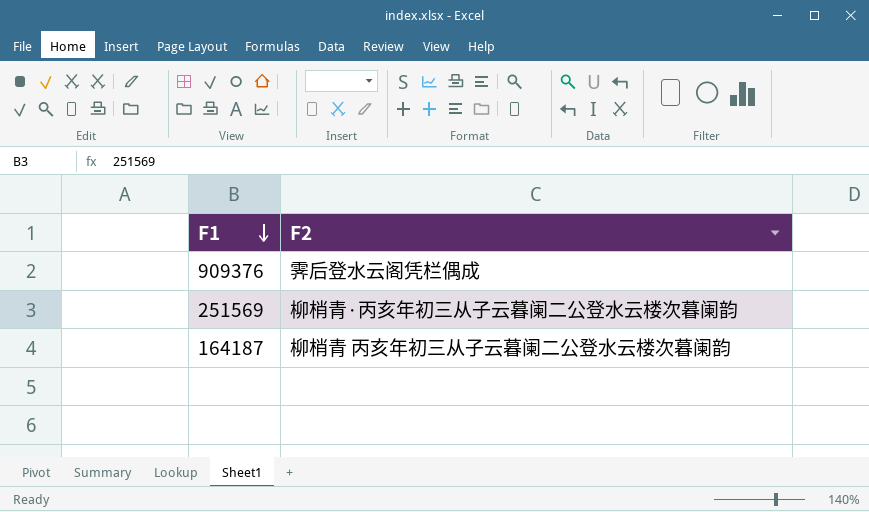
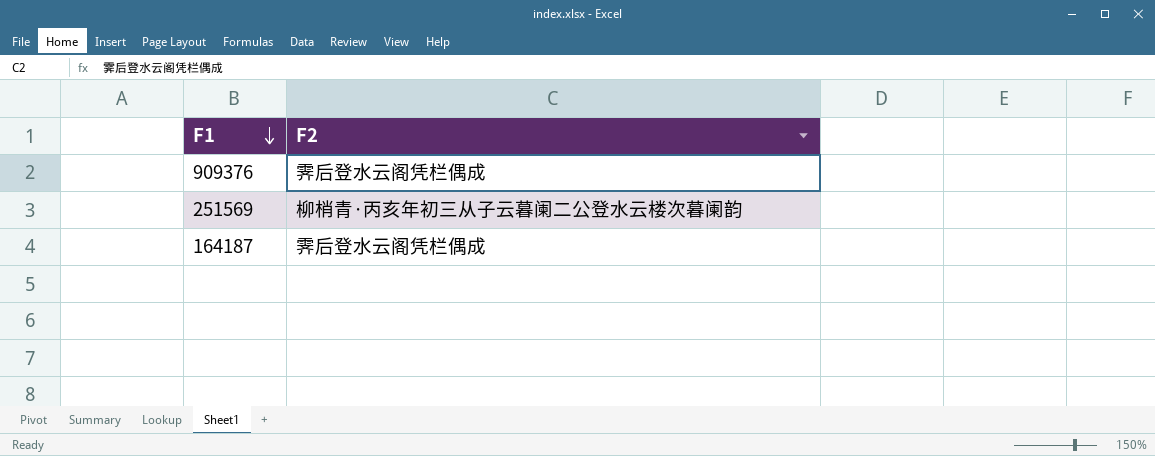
164187 | F2: 柳梢青 丙亥年初三从子云暮阑二公登水云楼次暮阑韵 -> 霁后登水云阁凭栏偶成

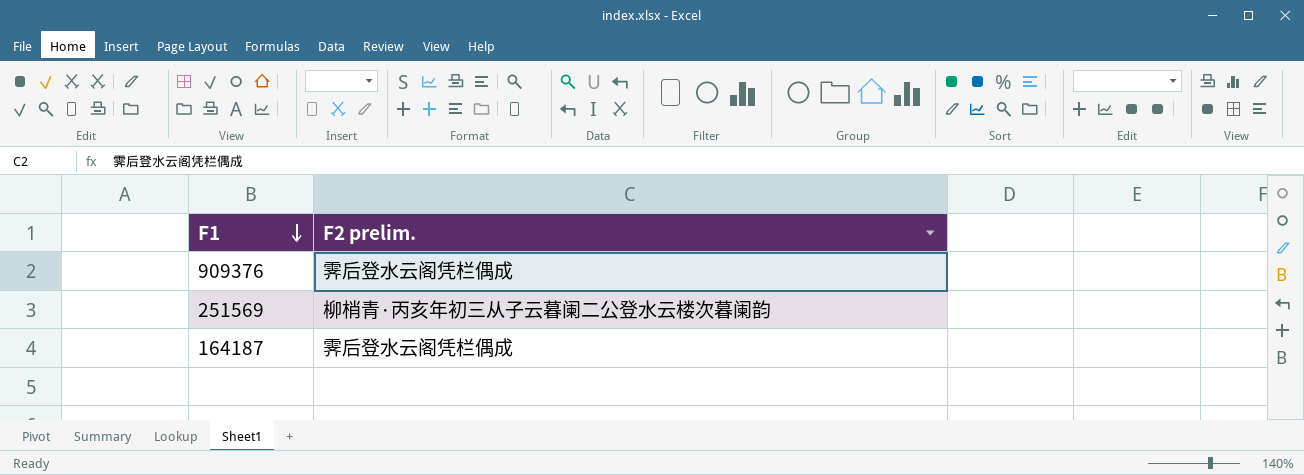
column name: F2 -> F2 prelim.

